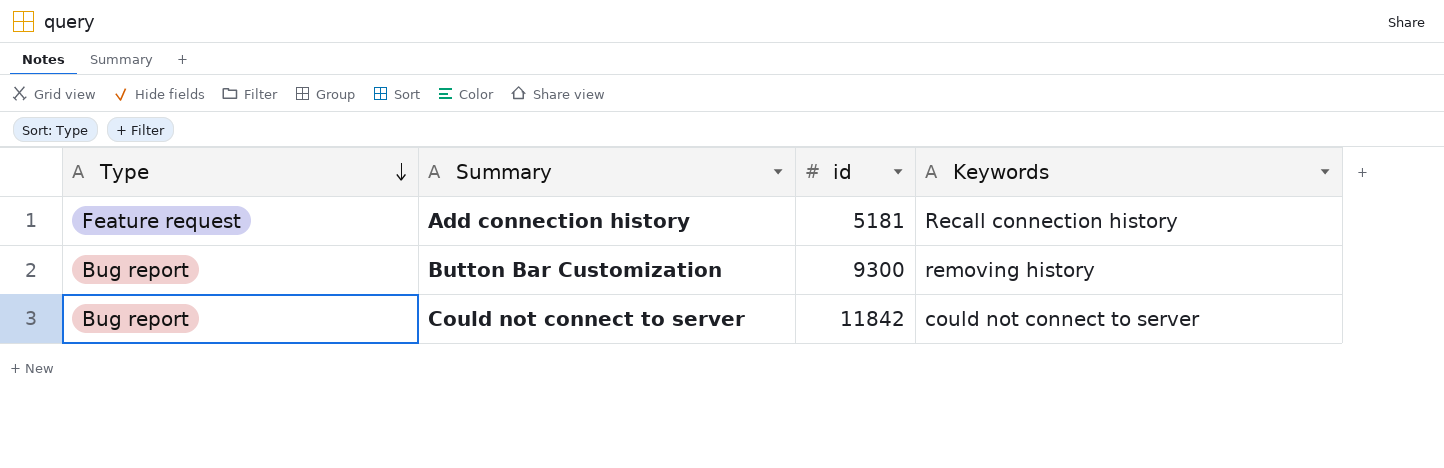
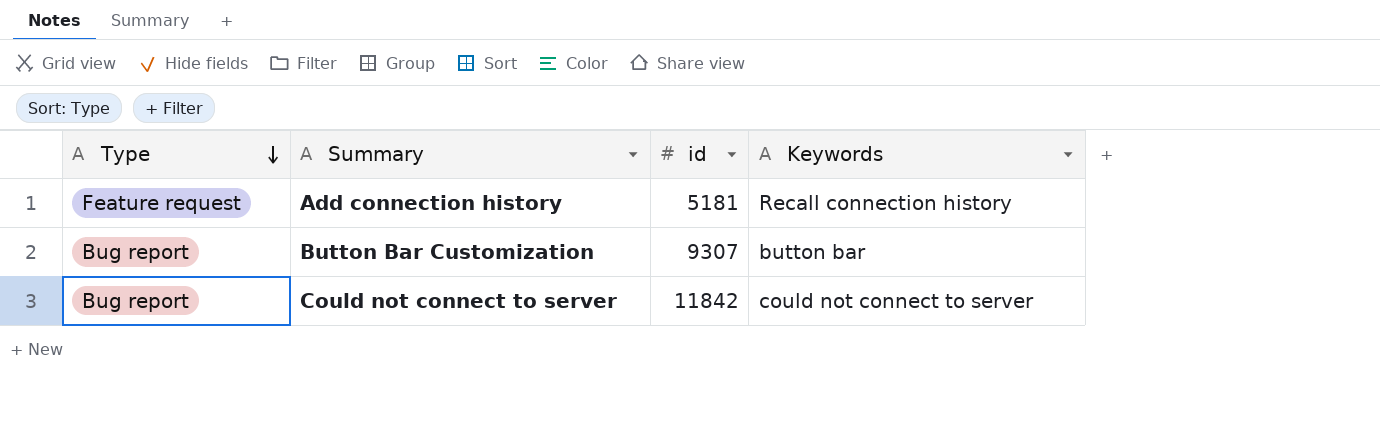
Button Bar Customization | id: 9300 -> 9307
Button Bar Customization | Keywords: removing history -> button bar

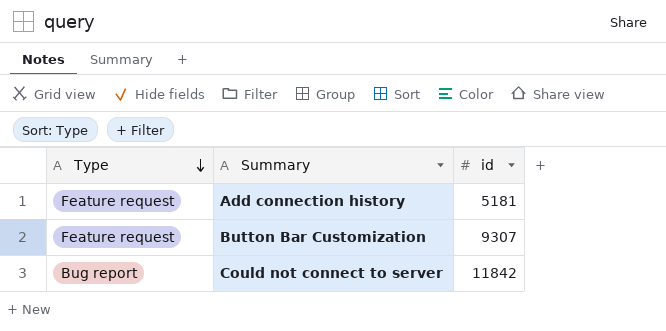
column Keywords | position: 4 -> none
Button Bar Customization | Type: Bug report -> Feature request

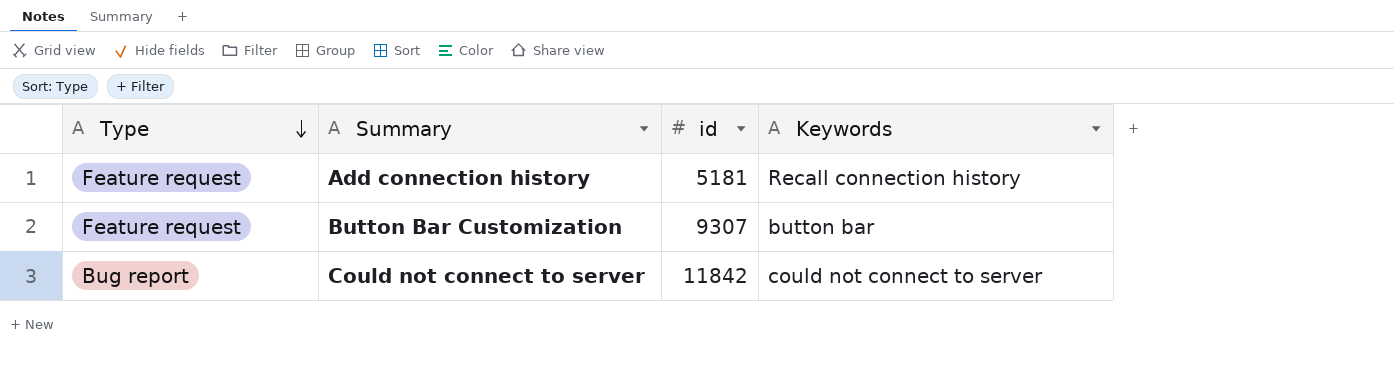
column Keywords | position: none -> 4

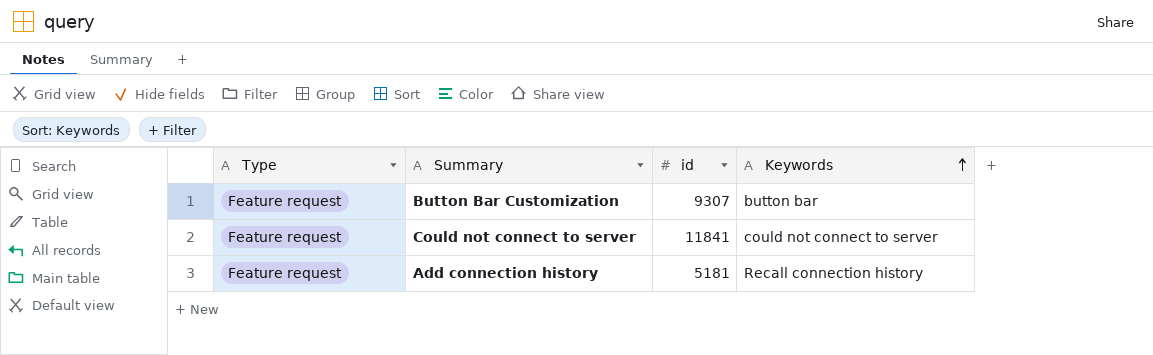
row order: Type descending -> Keywords ascending
Could not connect to server | Type: Bug report -> Feature request
Could not connect to server | id: 11842 -> 11841

